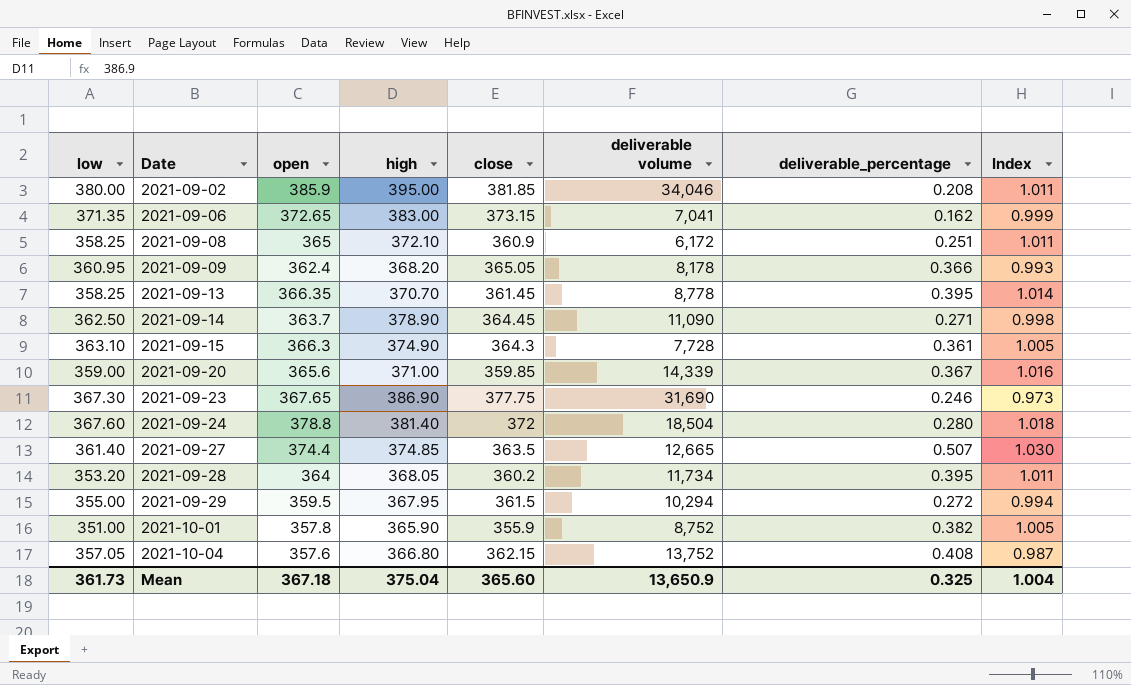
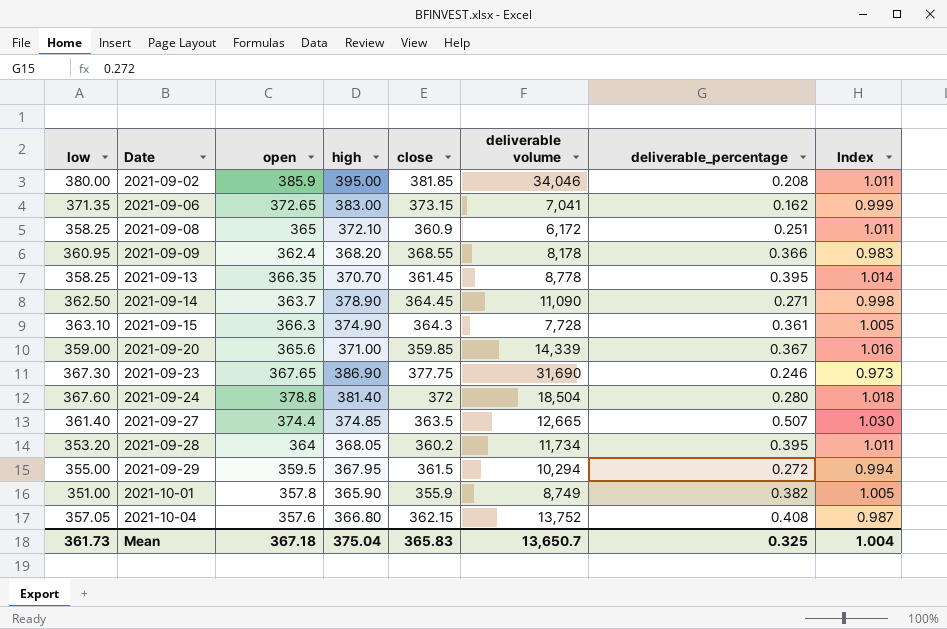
2021-09-09 | close: 365.05 -> 368.55
2021-09-09 | Index: 0.993 -> 0.983
2021-10-01 | deliverable volume: 8,752 -> 8,749
Mean | close: 365.60 -> 365.83
Mean | deliverable volume: 13,650.9 -> 13,650.7

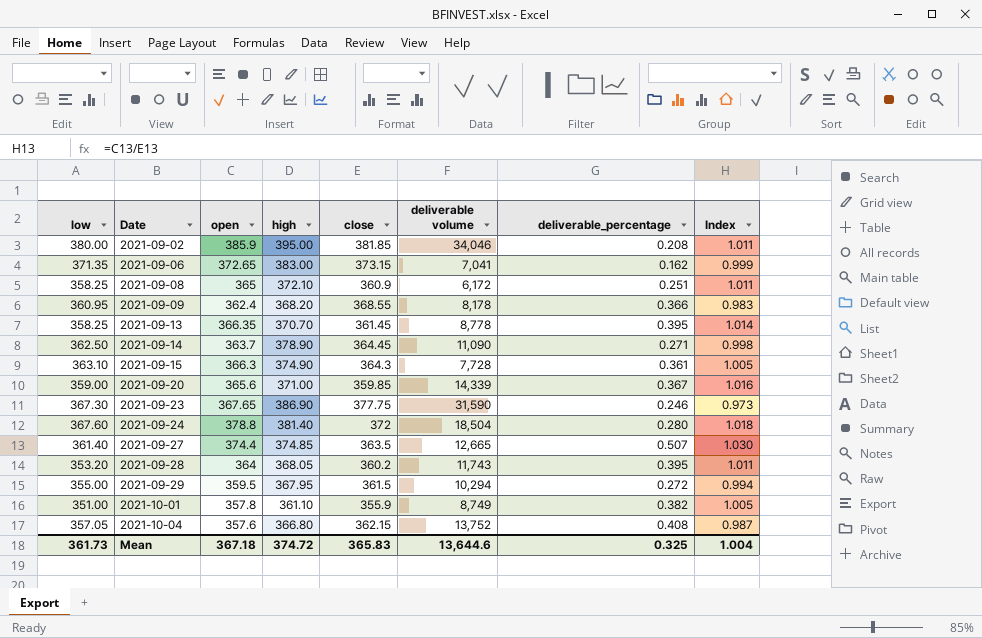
2021-09-23 | deliverable volume: 31,690 -> 31,590
2021-09-28 | deliverable volume: 11,734 -> 11,743
2021-10-01 | high: 365.90 -> 361.10
Mean | high: 375.04 -> 374.72
Mean | deliverable volume: 13,650.7 -> 13,644.6

